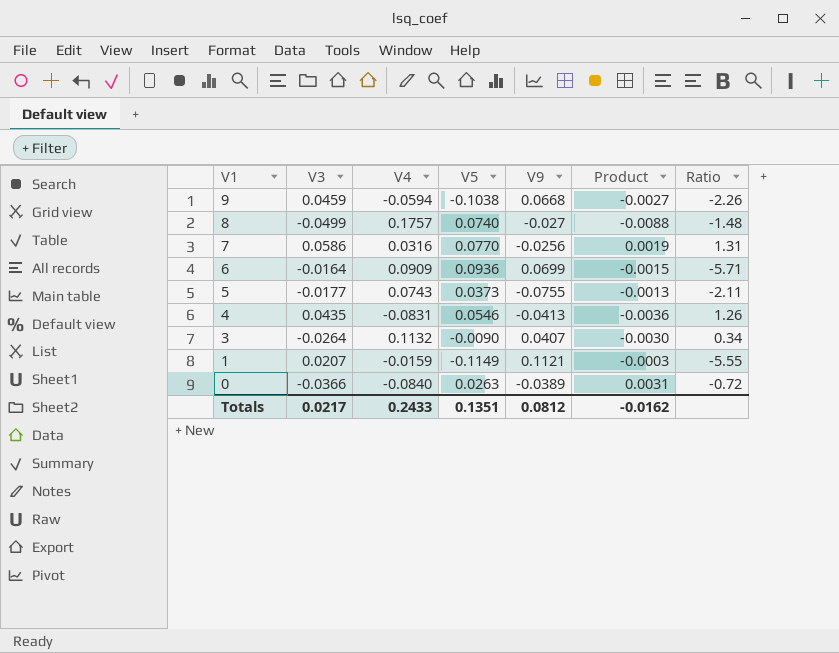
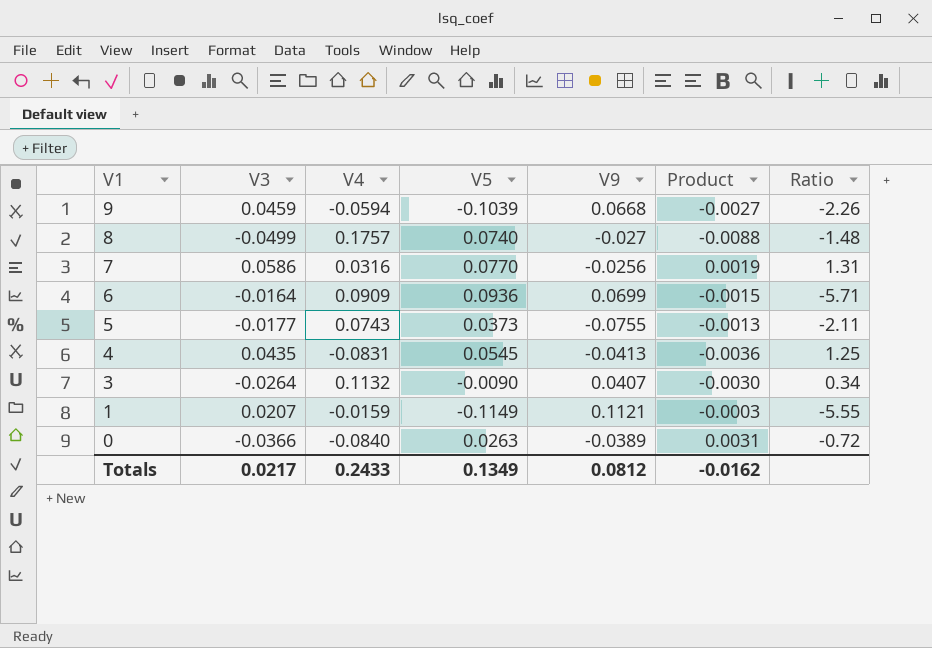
9 | V5: -0.1038 -> -0.1039
4 | V5: 0.0546 -> 0.0545
4 | Ratio: 1.26 -> 1.25
Totals | V5: 0.1351 -> 0.1349

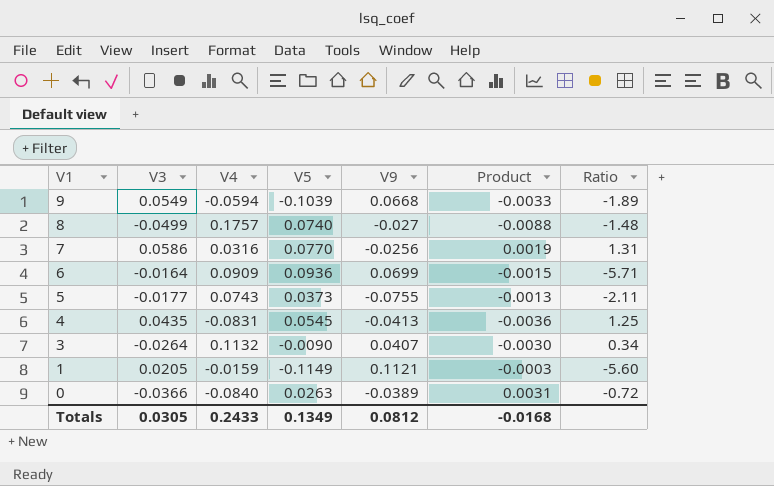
9 | V3: 0.0459 -> 0.0549
9 | Product: -0.0027 -> -0.0033
9 | Ratio: -2.26 -> -1.89
1 | V3: 0.0207 -> 0.0205
1 | Ratio: -5.55 -> -5.60
Totals | V3: 0.0217 -> 0.0305
Totals | Product: -0.0162 -> -0.0168

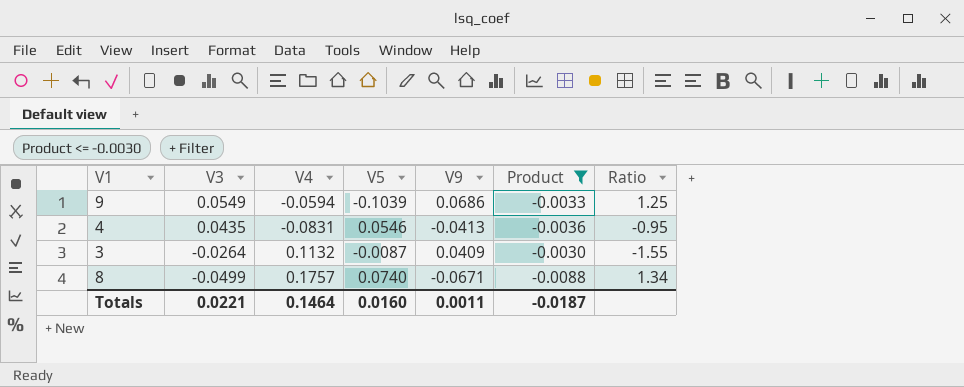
filter: none -> Product <= -0.0030
row order: V1 descending -> V3 descending
column Ratio | formula: [V5] / [V3] -> [V9] / [V3]
9 | V9: 0.0668 -> 0.0686
4 | V5: 0.0545 -> 0.0546
3 | V5: -0.0090 -> -0.0087
3 | V9: 0.0407 -> 0.0409
8 | V9: -0.027 -> -0.0671
Totals | V3: 0.0305 -> 0.0221
Totals | V4: 0.2433 -> 0.1464
Totals | V5: 0.1349 -> 0.0160
Totals | V9: 0.0812 -> 0.0011
Totals | Product: -0.0168 -> -0.0187

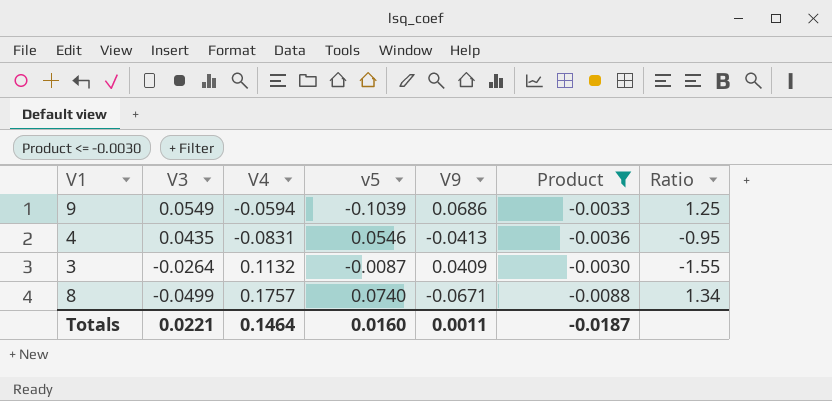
column name: V5 -> v5

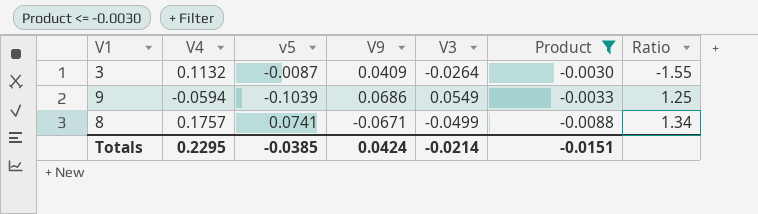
row order: V3 descending -> Product descending
column V3 | position: 2 -> 5
row 4: 0.0435 | -0.0831 | 0.0546 | -0.0413 | -0.0036 | -0.95 -> none
8 | v5: 0.0740 -> 0.0741
Totals | V4: 0.1464 -> 0.2295
Totals | v5: 0.0160 -> -0.0385
Totals | V9: 0.0011 -> 0.0424
Totals | V3: 0.0221 -> -0.0214
Totals | Product: -0.0187 -> -0.0151

